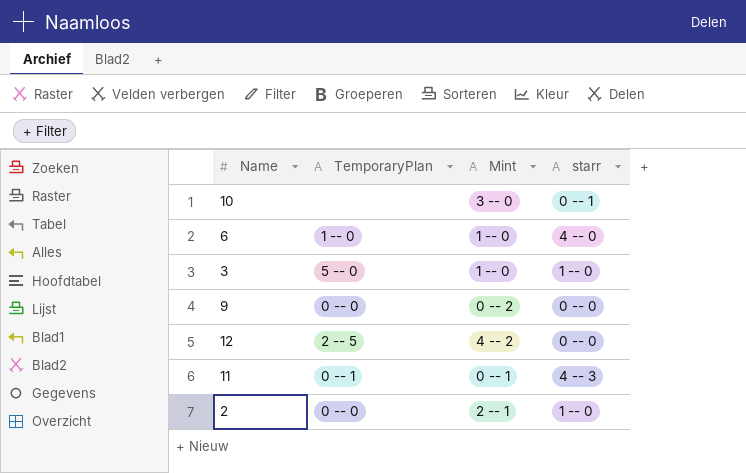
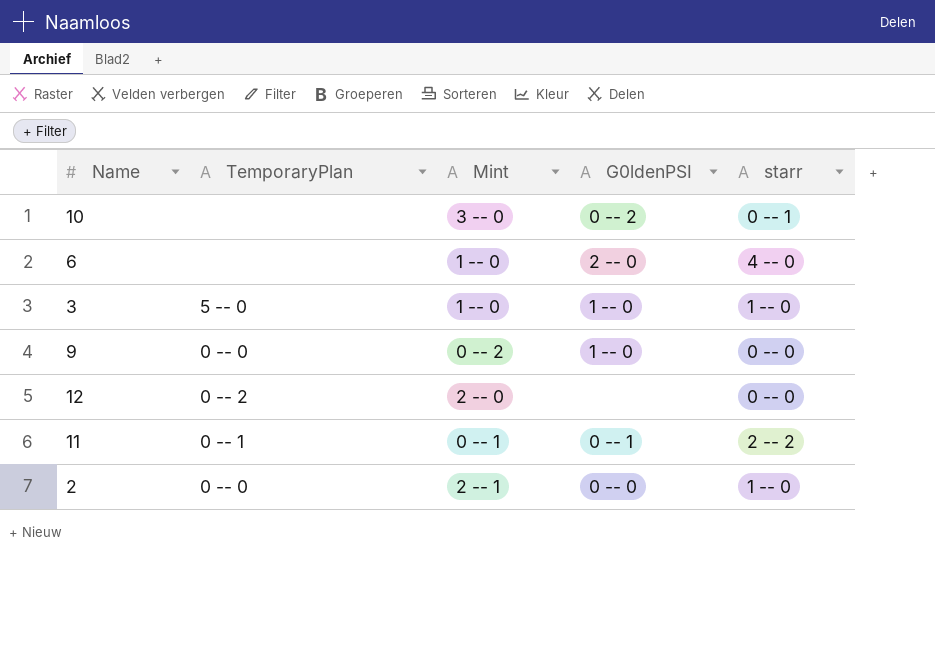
column G0ldenPSI | position: none -> 4
6 | TemporaryPlan: 1 -- 0 -> none
12 | TemporaryPlan: 2 -- 5 -> 0 -- 2
12 | Mint: 4 -- 2 -> 2 -- 0
11 | starr: 4 -- 3 -> 2 -- 2

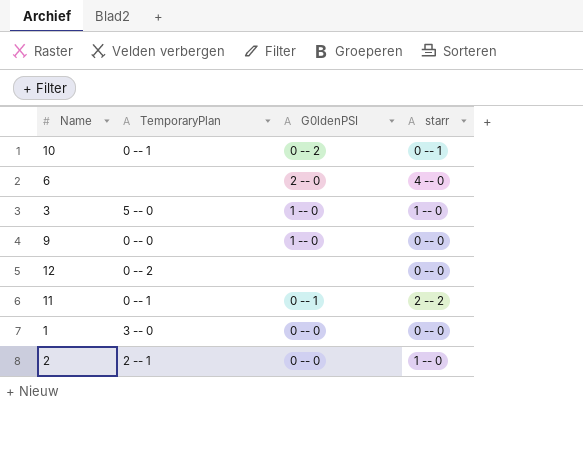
column Mint | position: 3 -> none
10 | TemporaryPlan: none -> 0 -- 1
row 1: none -> 3 -- 0 | 0 -- 0 | 0 -- 0
2 | TemporaryPlan: 0 -- 0 -> 2 -- 1

